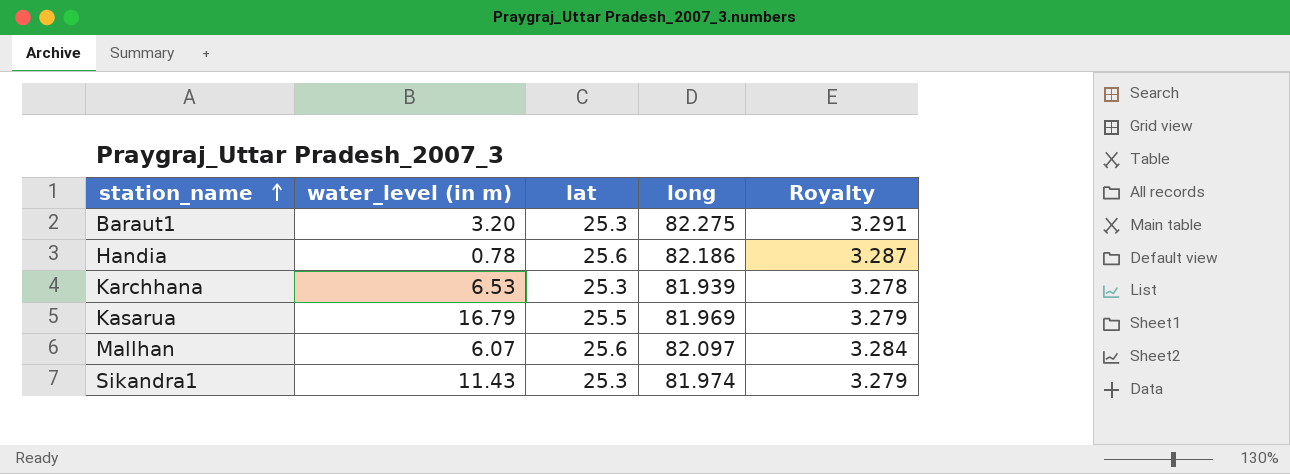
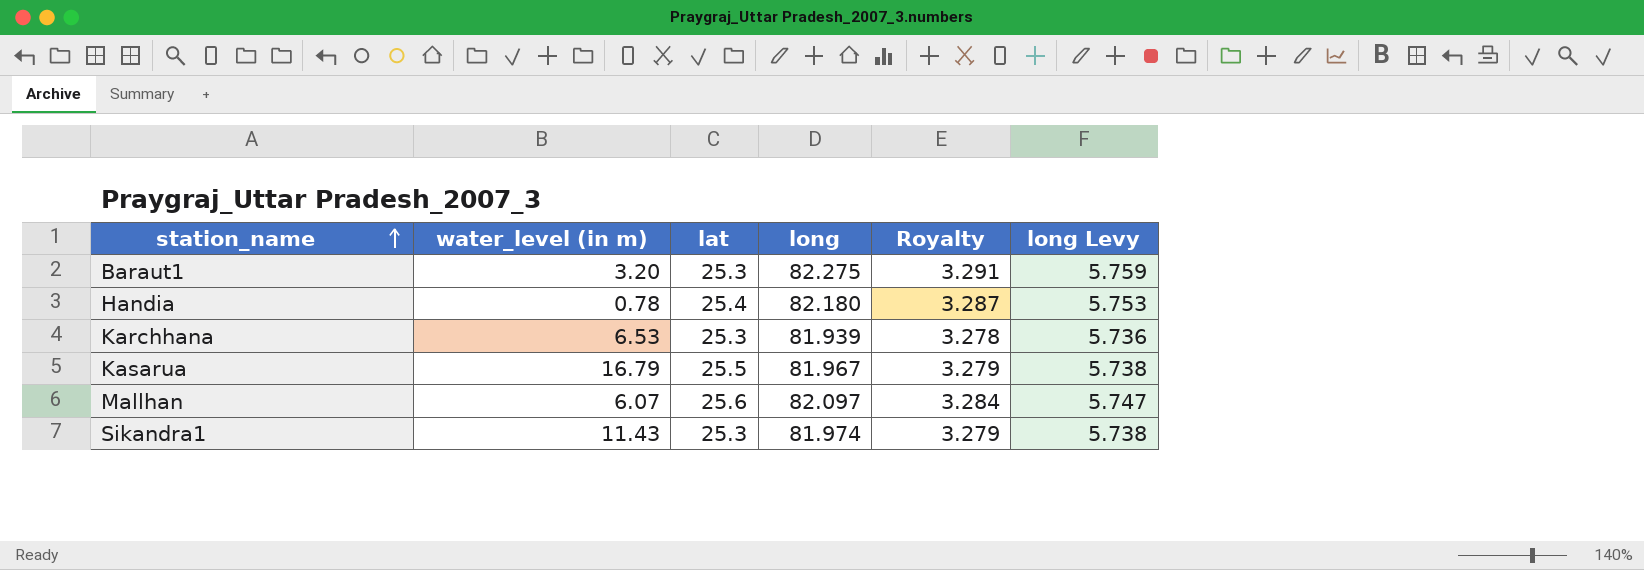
column long Levy | formula: none -> [long] * 0.07
Handia | lat: 25.6 -> 25.4
Handia | long: 82.186 -> 82.180
Kasarua | long: 81.969 -> 81.967

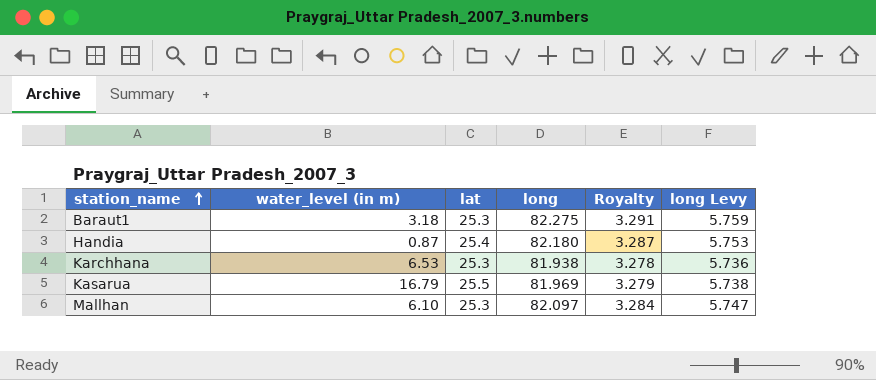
row Sikandra1: 11.43 | 25.3 | 81.974 | 3.279 | 5.738 -> none
Baraut1 | water_level (in m): 3.20 -> 3.18
Handia | water_level (in m): 0.78 -> 0.87
Karchhana | long: 81.939 -> 81.938
Kasarua | long: 81.967 -> 81.969
Mallhan | water_level (in m): 6.07 -> 6.10
Mallhan | lat: 25.6 -> 25.3

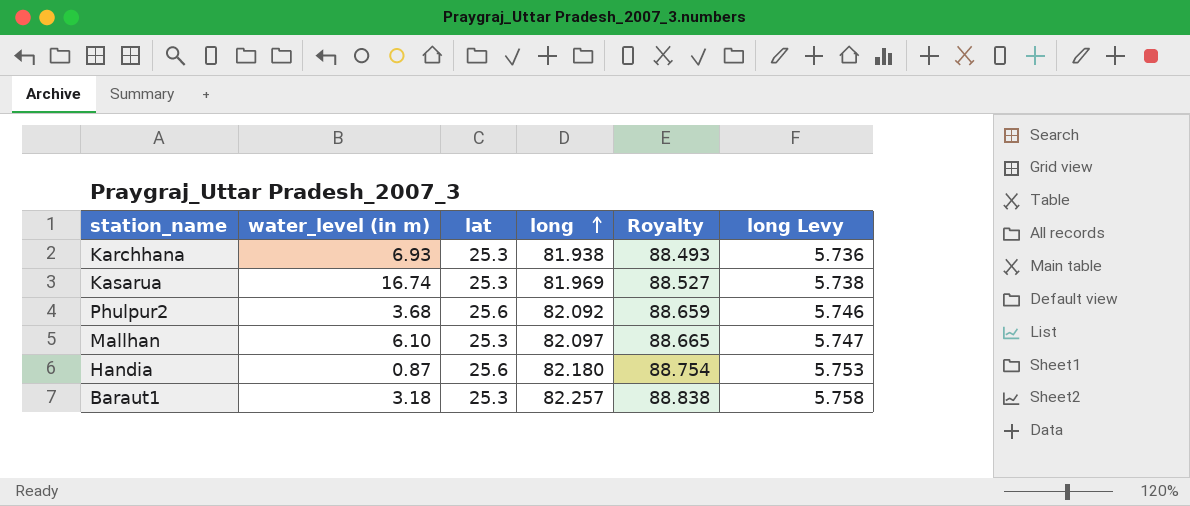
row order: station_name ascending -> long ascending
column Royalty | formula: [long] * 0.04 -> [long] * 1.08
Karchhana | water_level (in m): 6.53 -> 6.93
Kasarua | water_level (in m): 16.79 -> 16.74
Kasarua | lat: 25.5 -> 25.3
row Phulpur2: none -> 3.68 | 25.6 | 82.092 | 88.659 | 5.746
Handia | lat: 25.4 -> 25.6
Baraut1 | long: 82.275 -> 82.257
Baraut1 | long Levy: 5.759 -> 5.758

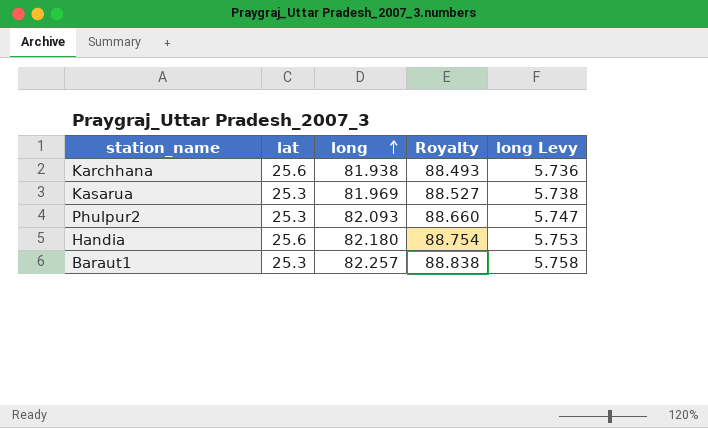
column water_level (in m) | position: 2 -> none
row Mallhan: 6.10 | 25.3 | 82.097 | 88.665 | 5.747 -> none
Karchhana | lat: 25.3 -> 25.6
Phulpur2 | lat: 25.6 -> 25.3
Phulpur2 | long: 82.092 -> 82.093
Phulpur2 | Royalty: 88.659 -> 88.660
Phulpur2 | long Levy: 5.746 -> 5.747

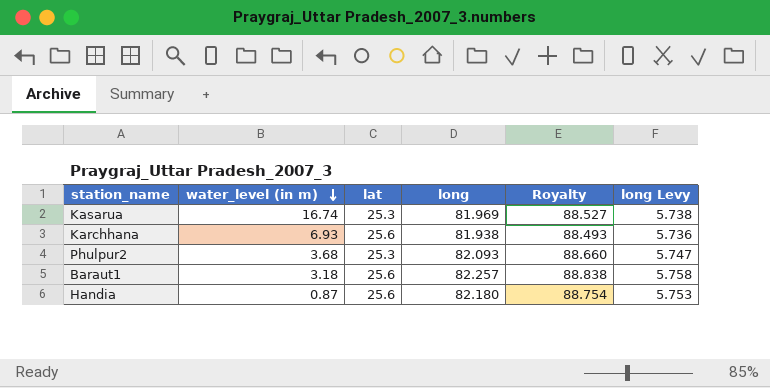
row order: long ascending -> water_level (in m) descending
column water_level (in m) | position: none -> 2
Baraut1 | lat: 25.3 -> 25.6

